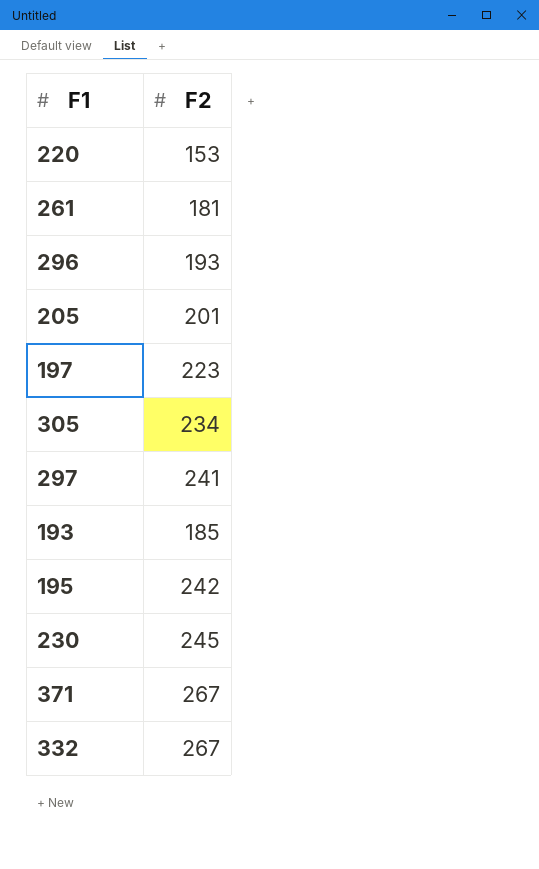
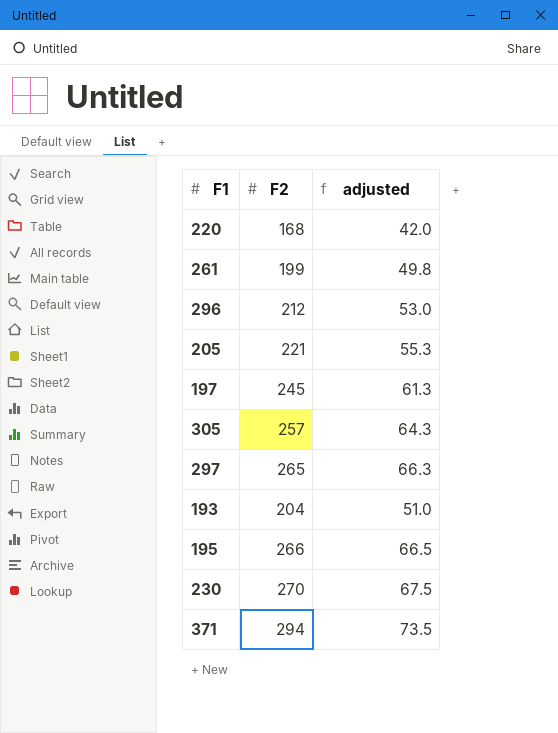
column adjusted | formula: none -> [F2] * 0.25
row 332: 267 -> none
220 | F2: 153 -> 168
261 | F2: 181 -> 199
296 | F2: 193 -> 212
205 | F2: 201 -> 221
197 | F2: 223 -> 245
305 | F2: 234 -> 257
297 | F2: 241 -> 265
193 | F2: 185 -> 204
195 | F2: 242 -> 266
230 | F2: 245 -> 270
371 | F2: 267 -> 294

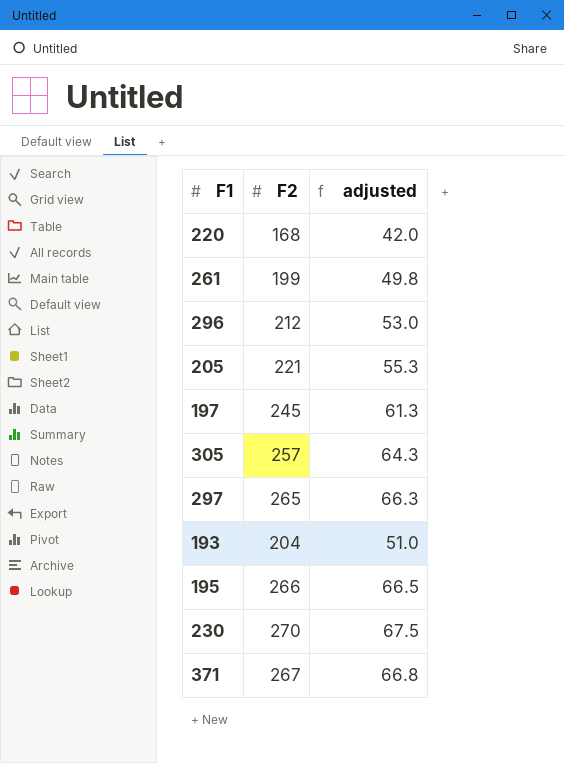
371 | F2: 294 -> 267
371 | adjusted: 73.5 -> 66.8

